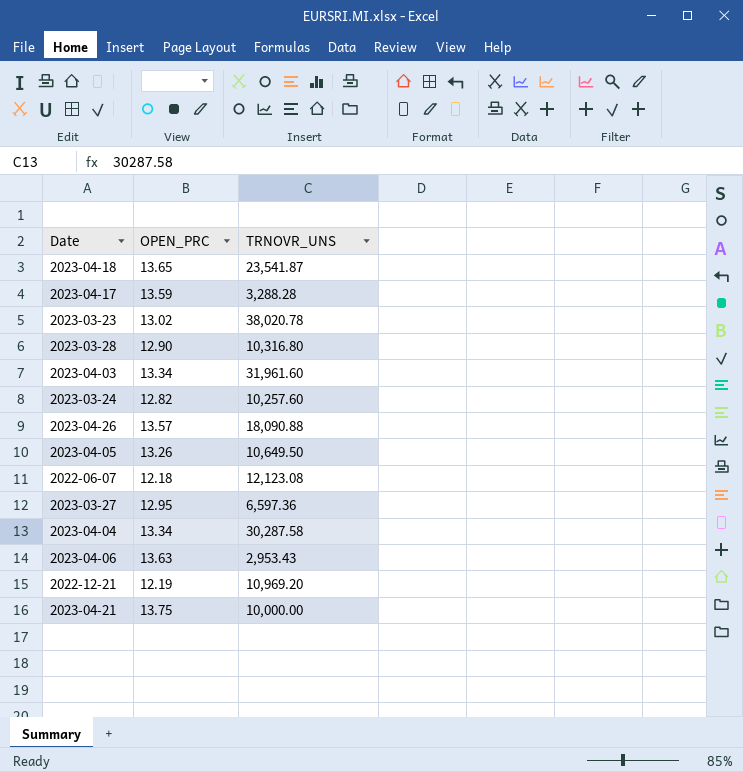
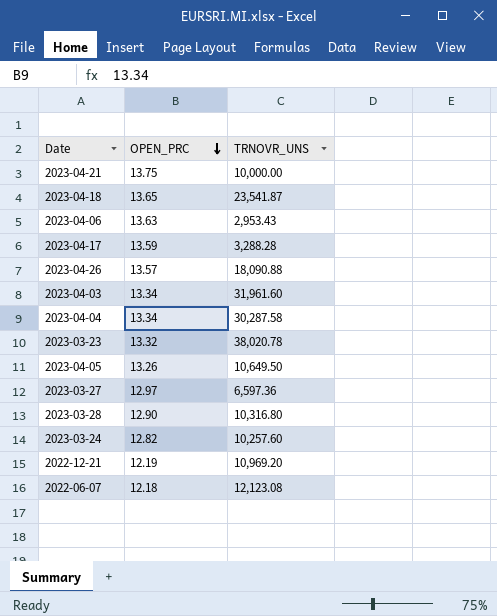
row order: none -> OPEN_PRC descending
2023-03-23 | OPEN_PRC: 13.02 -> 13.32
2023-03-27 | OPEN_PRC: 12.95 -> 12.97

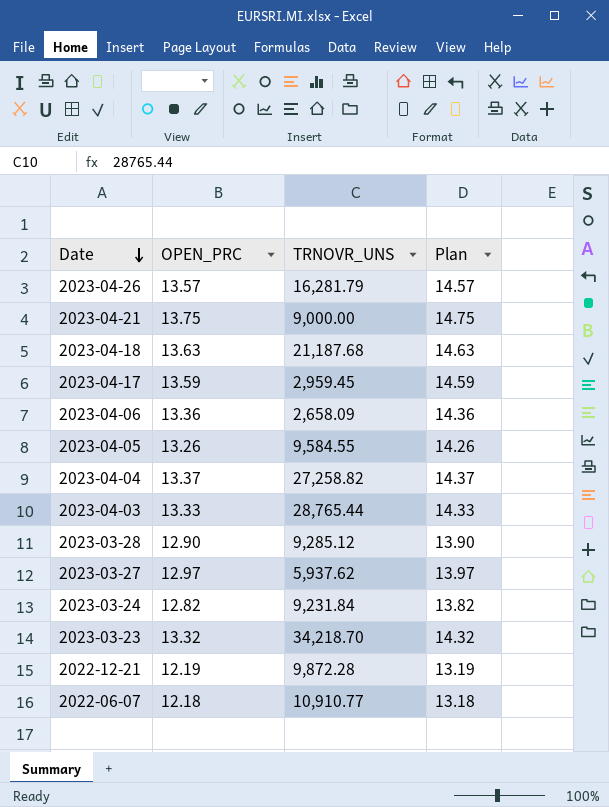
row order: OPEN_PRC descending -> Date descending
column Plan | formula: none -> [OPEN_PRC] + 1
2023-04-26 | TRNOVR_UNS: 18,090.88 -> 16,281.79
2023-04-21 | TRNOVR_UNS: 10,000.00 -> 9,000.00
2023-04-18 | OPEN_PRC: 13.65 -> 13.63
2023-04-18 | TRNOVR_UNS: 23,541.87 -> 21,187.68
2023-04-17 | TRNOVR_UNS: 3,288.28 -> 2,959.45
2023-04-06 | OPEN_PRC: 13.63 -> 13.36
2023-04-06 | TRNOVR_UNS: 2,953.43 -> 2,658.09
2023-04-05 | TRNOVR_UNS: 10,649.50 -> 9,584.55
2023-04-04 | OPEN_PRC: 13.34 -> 13.37
2023-04-04 | TRNOVR_UNS: 30,287.58 -> 27,258.82
2023-04-03 | OPEN_PRC: 13.34 -> 13.33
2023-04-03 | TRNOVR_UNS: 31,961.60 -> 28,765.44
2023-03-28 | TRNOVR_UNS: 10,316.80 -> 9,285.12
2023-03-27 | TRNOVR_UNS: 6,597.36 -> 5,937.62
2023-03-24 | TRNOVR_UNS: 10,257.60 -> 9,231.84
2023-03-23 | TRNOVR_UNS: 38,020.78 -> 34,218.70
2022-12-21 | TRNOVR_UNS: 10,969.20 -> 9,872.28
2022-06-07 | TRNOVR_UNS: 12,123.08 -> 10,910.77

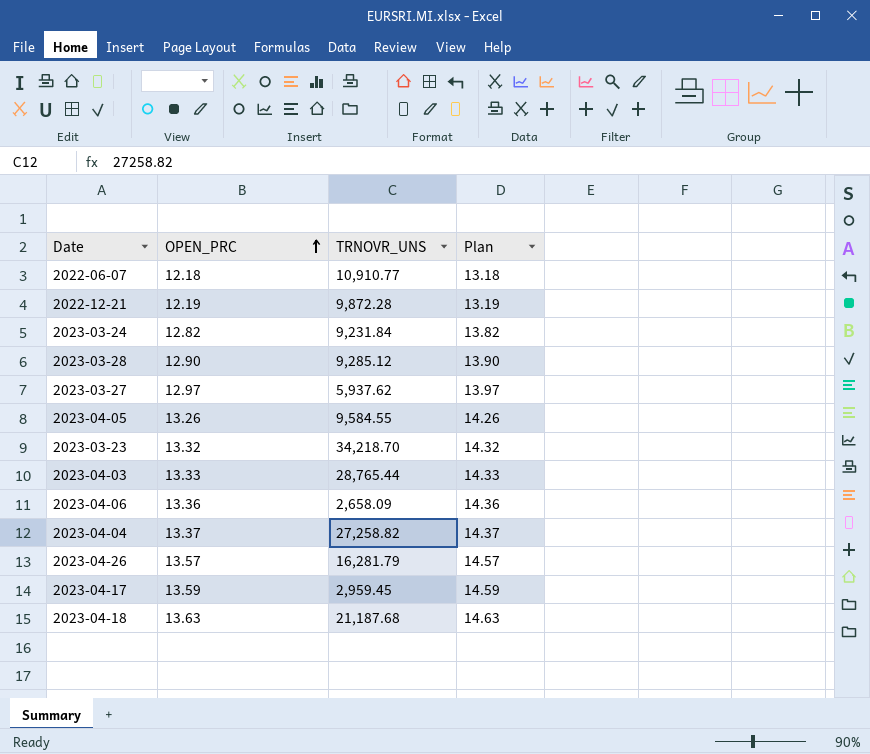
row order: Date descending -> OPEN_PRC ascending
row 2023-04-21: 13.75 | 9,000.00 | 14.75 -> none

